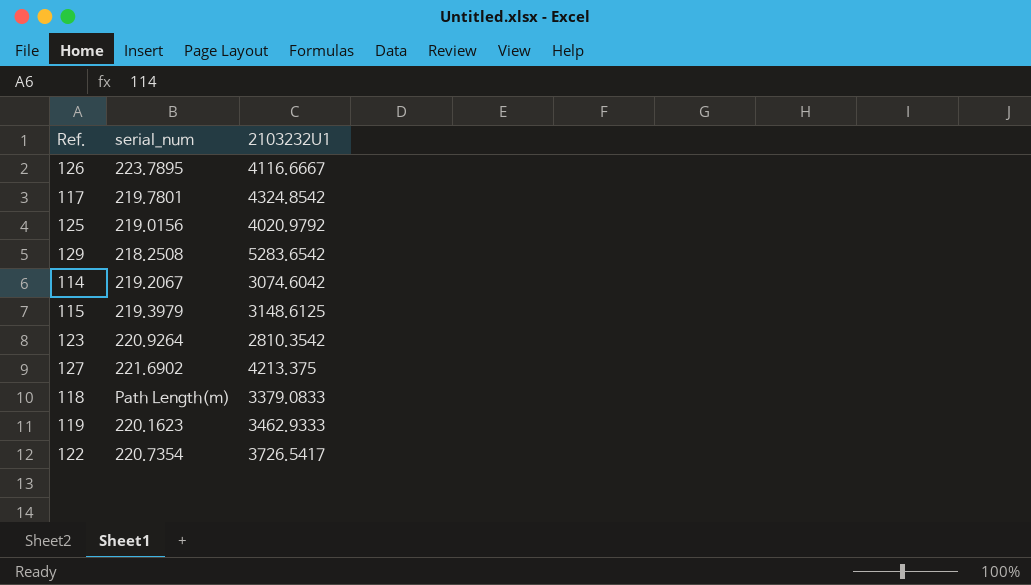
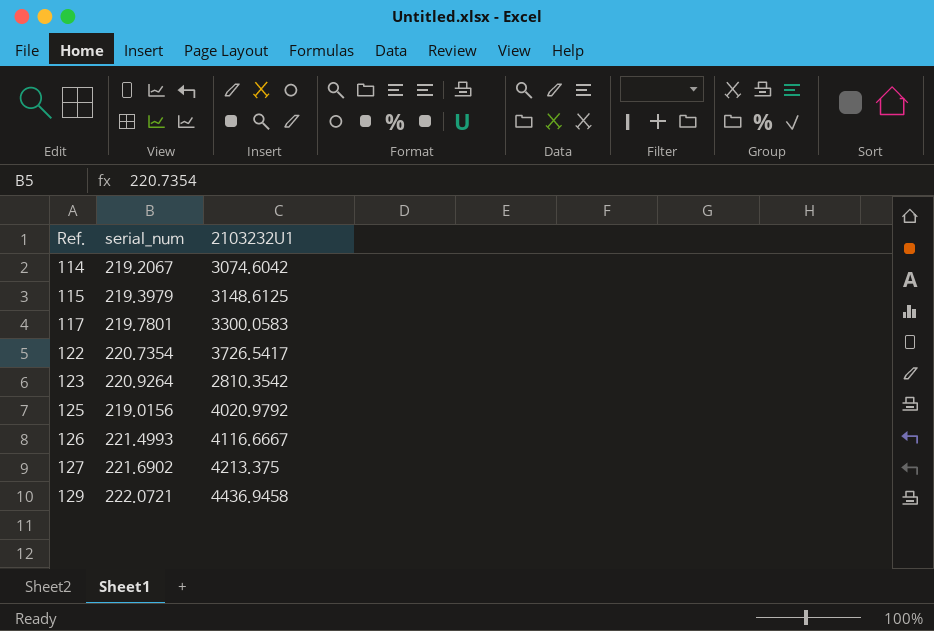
row order: none -> Ref. ascending
row 118: Path Length(m) | 3379.0833 -> none
row 119: 220.1623 | 3462.9333 -> none
117 | 2103232U1: 4324.8542 -> 3300.0583
126 | serial_num: 223.7895 -> 221.4993
129 | serial_num: 218.2508 -> 222.0721
129 | 2103232U1: 5283.6542 -> 4436.9458

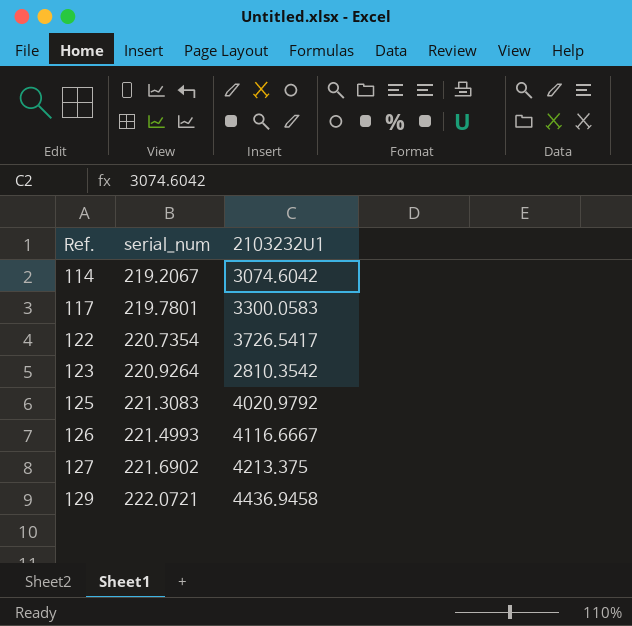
row 115: 219.3979 | 3148.6125 -> none
125 | serial_num: 219.0156 -> 221.3083

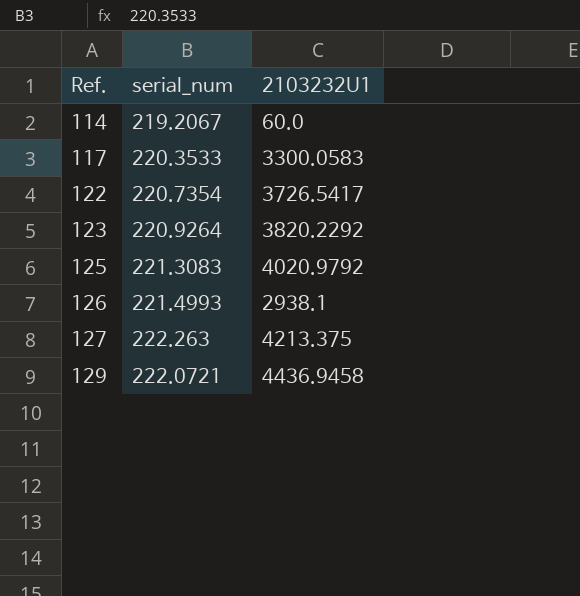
114 | 2103232U1: 3074.6042 -> 60.0
117 | serial_num: 219.7801 -> 220.3533
123 | 2103232U1: 2810.3542 -> 3820.2292
126 | 2103232U1: 4116.6667 -> 2938.1
127 | serial_num: 221.6902 -> 222.263

